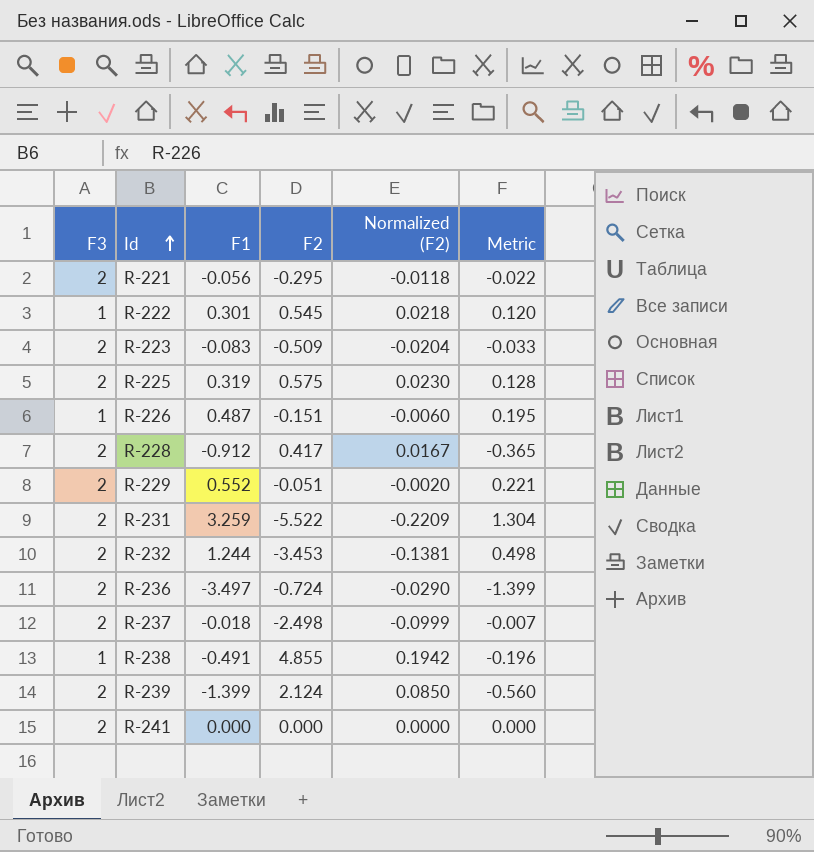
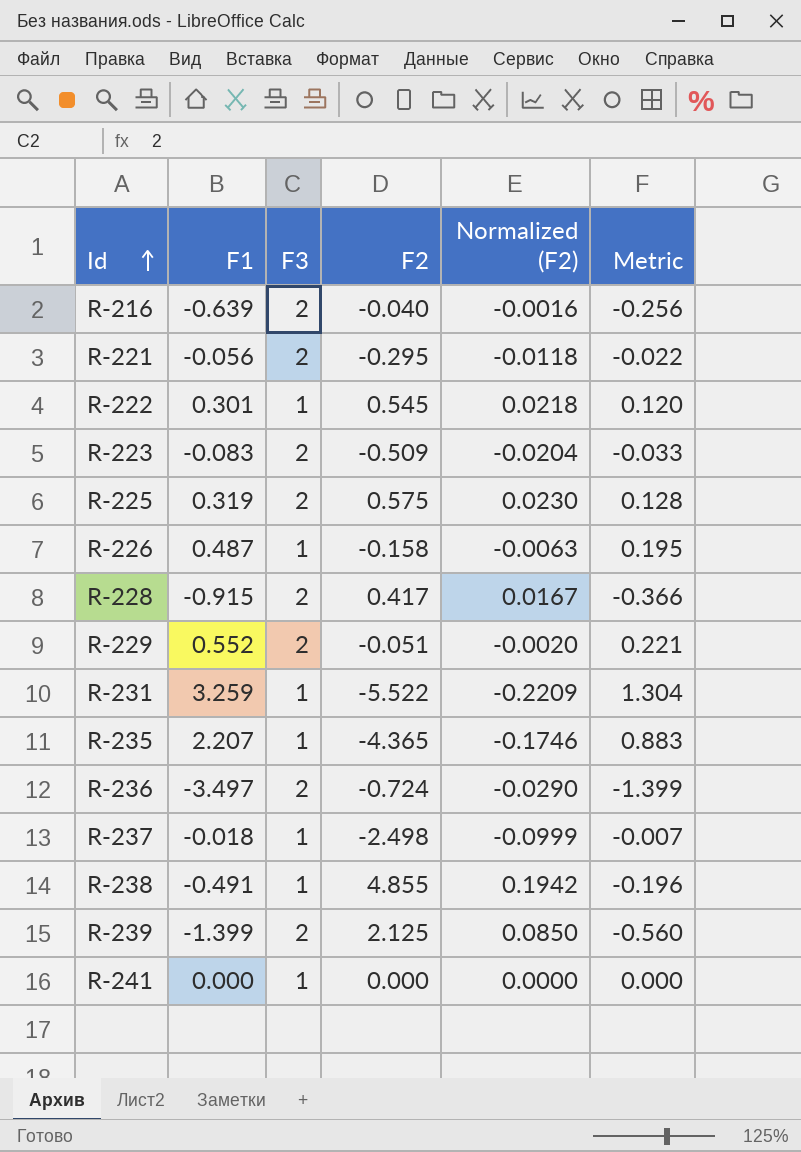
column F3 | position: 1 -> 3
row R-232: 2 | 1.244 | -3.453 | -0.1381 | 0.498 -> none
row R-216: none -> -0.639 | 2 | -0.040 | -0.0016 | -0.256
R-226 | F2: -0.151 -> -0.158
R-226 | Normalized (F2): -0.0060 -> -0.0063
R-228 | F1: -0.912 -> -0.915
R-228 | Metric: -0.365 -> -0.366
R-231 | F3: 2 -> 1
row R-235: none -> 2.207 | 1 | -4.365 | -0.1746 | 0.883
R-237 | F3: 2 -> 1
R-239 | F2: 2.124 -> 2.125
R-241 | F3: 2 -> 1

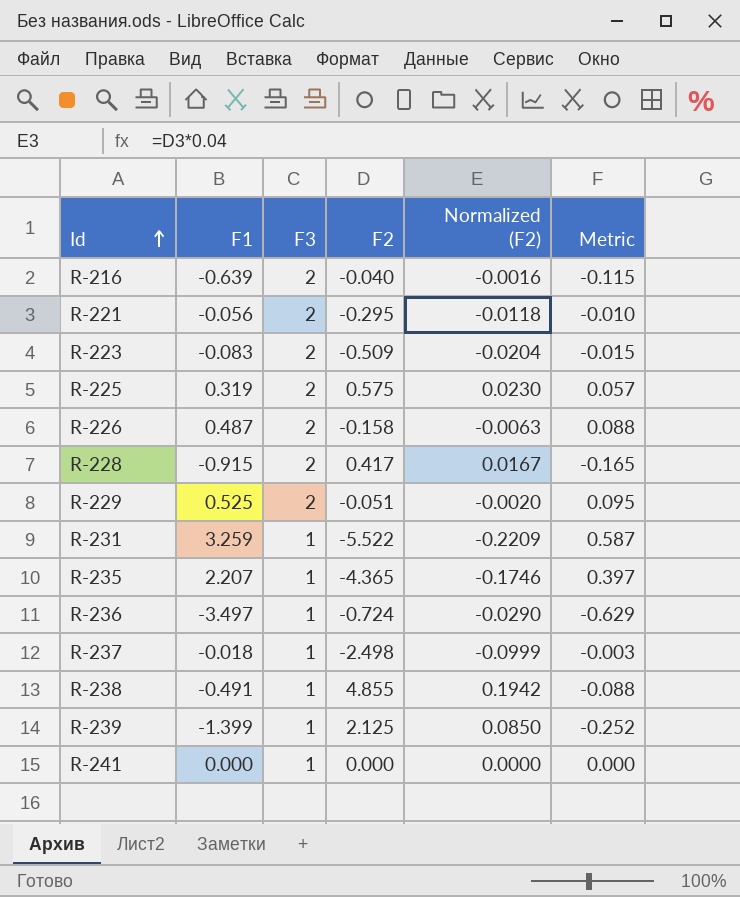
column Metric | formula: [F1] * 0.4 -> [F1] * 0.18
row R-222: 0.301 | 1 | 0.545 | 0.0218 | 0.120 -> none
R-226 | F3: 1 -> 2
R-229 | F1: 0.552 -> 0.525
R-236 | F3: 2 -> 1
R-239 | F3: 2 -> 1

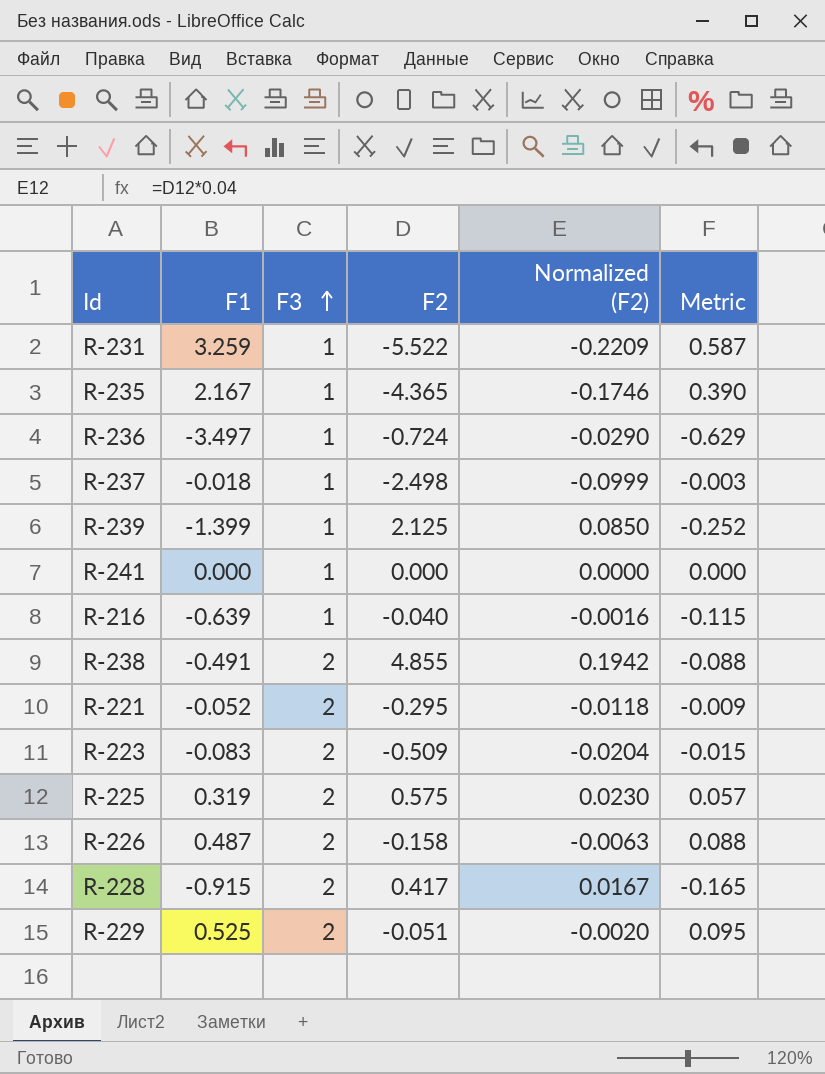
row order: Id ascending -> F3 ascending
R-235 | F1: 2.207 -> 2.167
R-235 | Metric: 0.397 -> 0.390
R-216 | F3: 2 -> 1
R-238 | F3: 1 -> 2
R-221 | F1: -0.056 -> -0.052
R-221 | Metric: -0.010 -> -0.009

